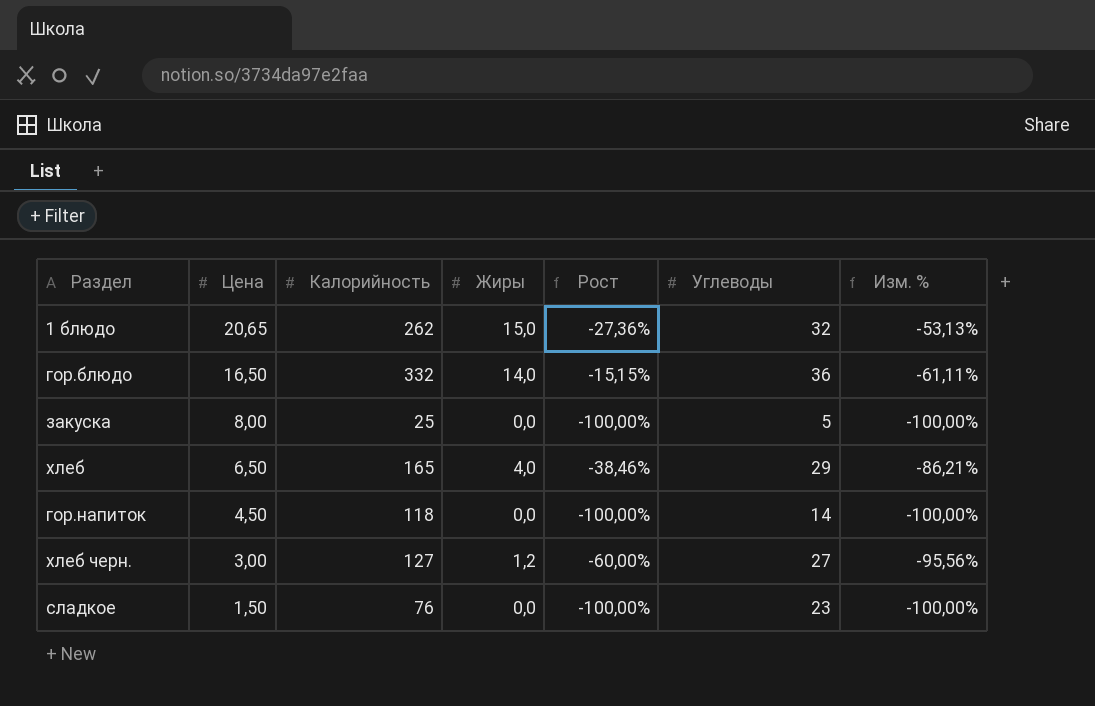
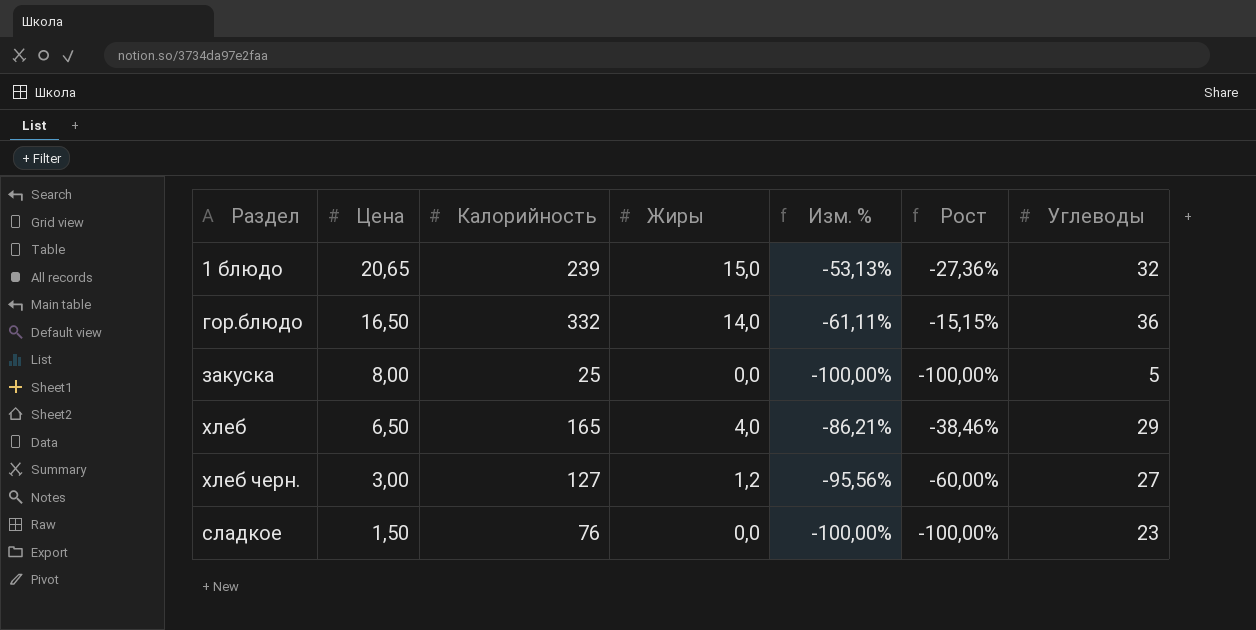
column Изм. % | position: 7 -> 5
row гор.напиток: 4,50 | 118 | 0,0 | -100,00% | 14 | -100,00% -> none
1 блюдо | Калорийность: 262 -> 239

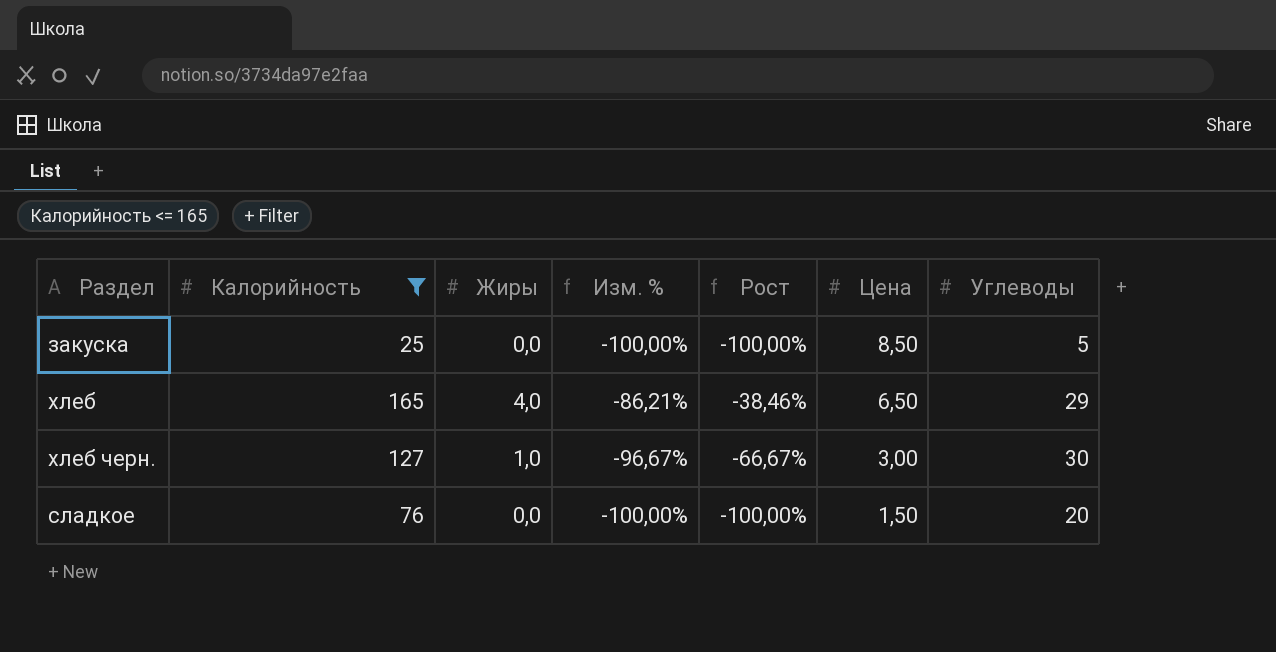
filter: none -> Калорийность <= 165
column Цена | position: 2 -> 6
закуска | Цена: 8,00 -> 8,50
хлеб черн. | Жиры: 1,2 -> 1,0
хлеб черн. | Изм. %: -95,56% -> -96,67%
хлеб черн. | Рост: -60,00% -> -66,67%
хлеб черн. | Углеводы: 27 -> 30
сладкое | Углеводы: 23 -> 20

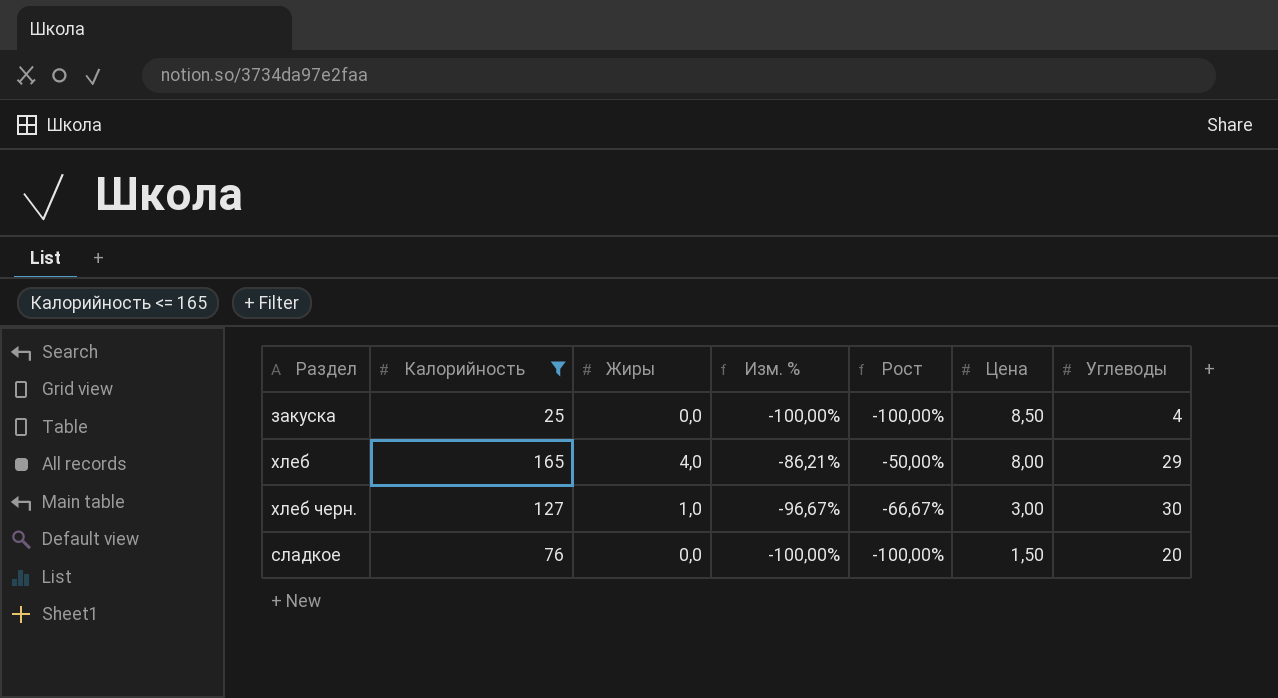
закуска | Углеводы: 5 -> 4
хлеб | Рост: -38,46% -> -50,00%
хлеб | Цена: 6,50 -> 8,00

